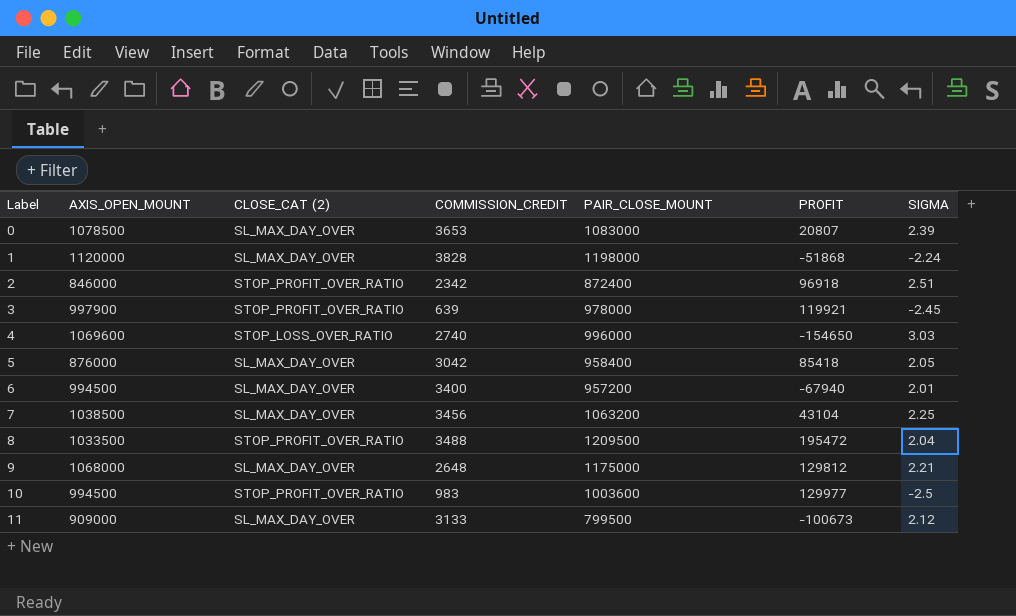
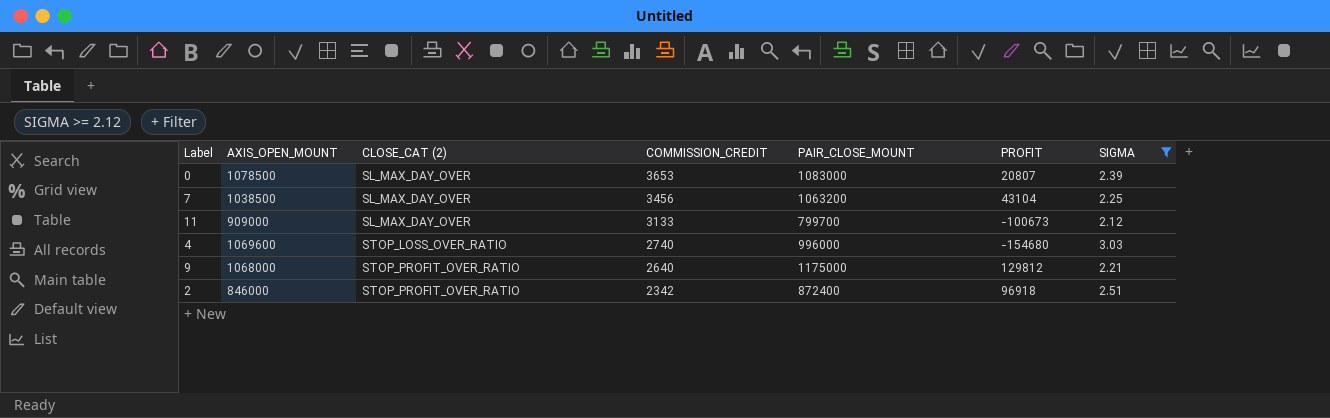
filter: none -> SIGMA >= 2.12
row order: Label ascending -> CLOSE_CAT (2) ascending
11 | PAIR_CLOSE_MOUNT: 799500 -> 799700
4 | PROFIT: -154650 -> -154680
9 | CLOSE_CAT (2): SL_MAX_DAY_OVER -> STOP_PROFIT_OVER_RATIO
9 | COMMISSION_CREDIT: 2648 -> 2640

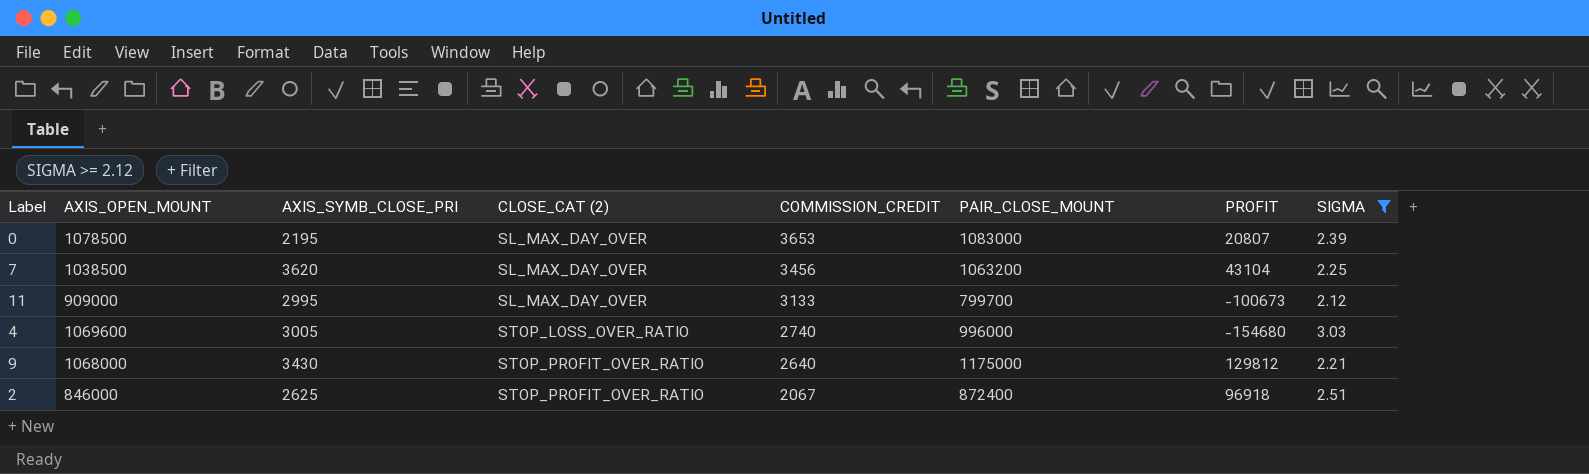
column AXIS_SYMB_CLOSE_PRI | position: none -> 3
2 | COMMISSION_CREDIT: 2342 -> 2067

